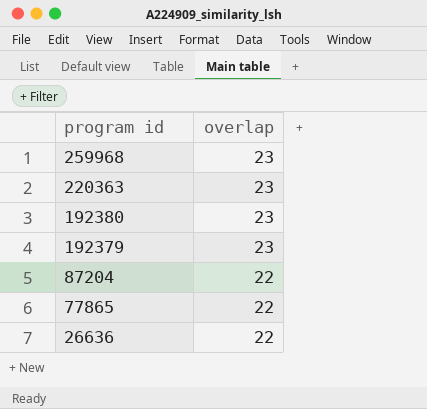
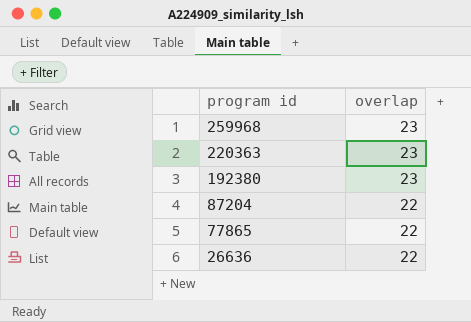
row 192379: 23 -> none

